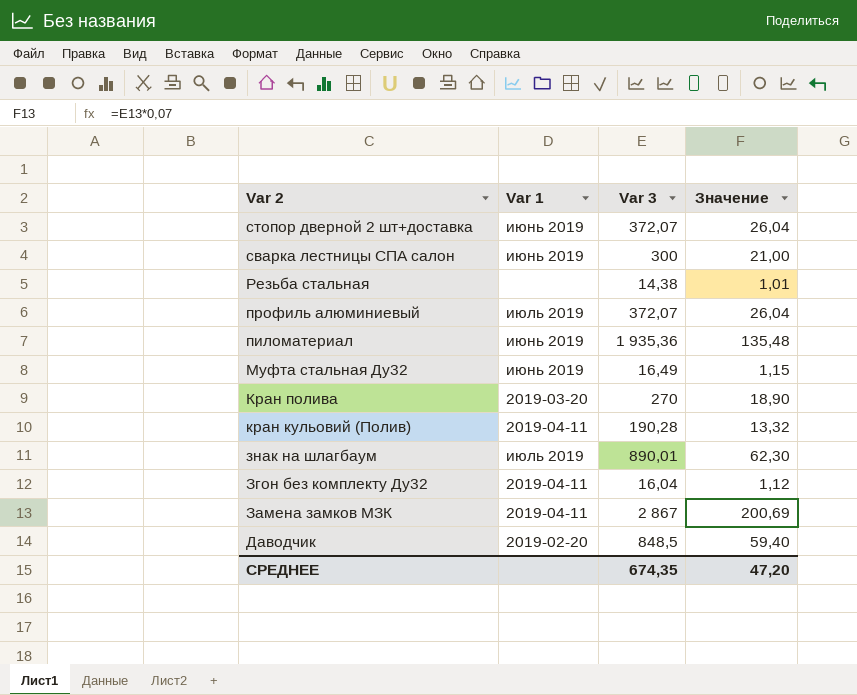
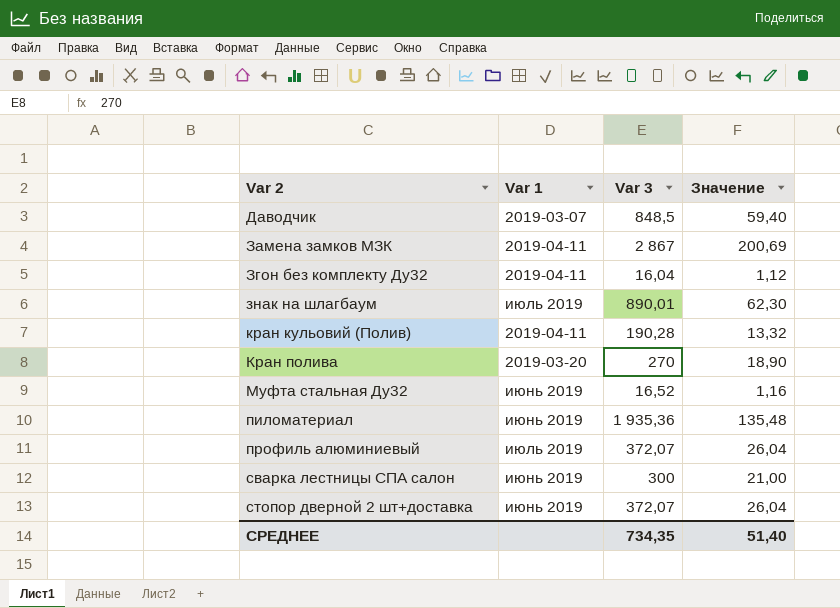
row order: Var 2 descending -> Var 2 ascending
row Резьба стальная: none | 14,38 | 1,01 -> none
Даводчик | Var 1: 2019-02-20 -> 2019-03-07
Муфта стальная Ду32 | Var 3: 16,49 -> 16,52
Муфта стальная Ду32 | Значение: 1,15 -> 1,16
СРЕДНЕЕ | Var 3: 674,35 -> 734,35
СРЕДНЕЕ | Значение: 47,20 -> 51,40

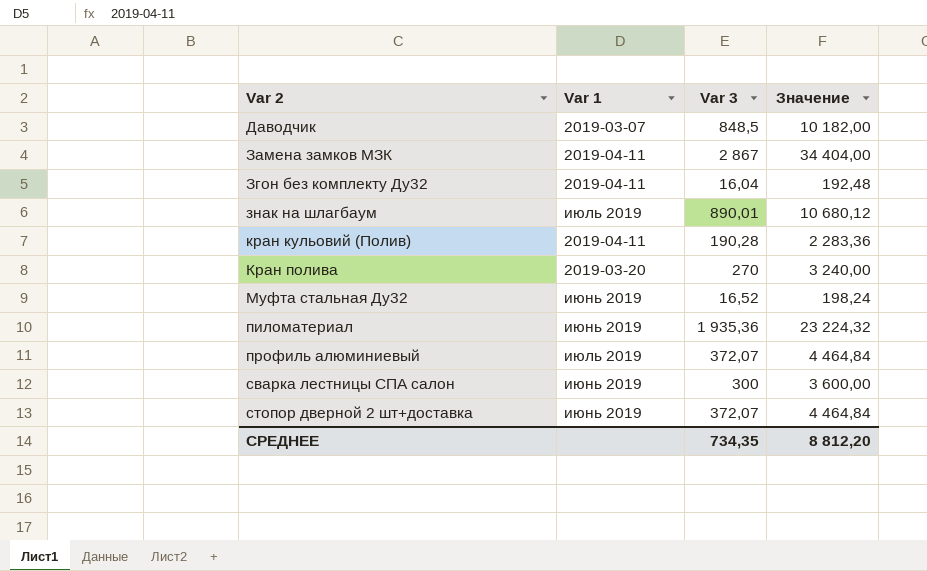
column Значение | formula: [Var 3] * 0,07 -> [Var 3] * 12
СРЕДНЕЕ | Значение: 51,40 -> 8 812,20

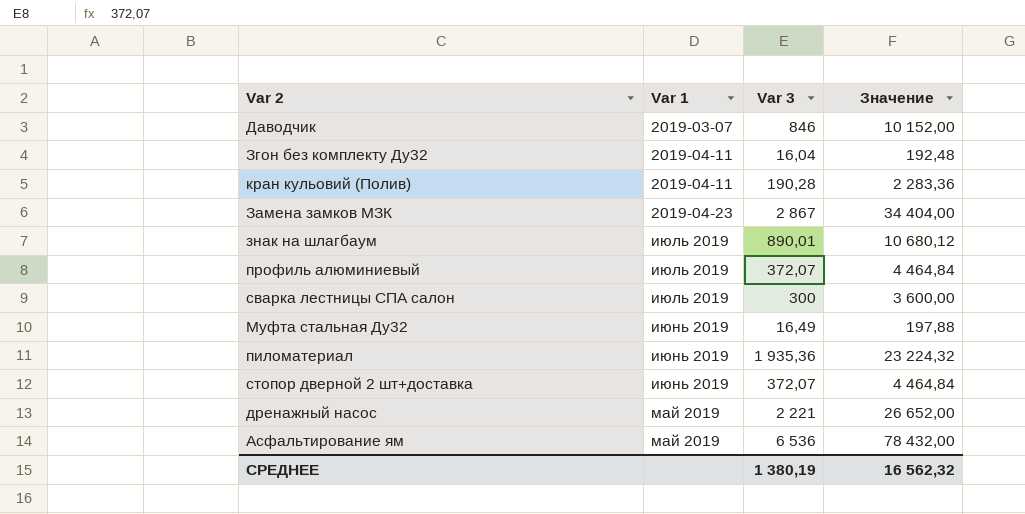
row order: Var 2 ascending -> Var 1 ascending
row Кран полива: 2019-03-20 | 270 | 3 240,00 -> none
Даводчик | Var 3: 848,5 -> 846
Даводчик | Значение: 10 182,00 -> 10 152,00
Замена замков МЗК | Var 1: 2019-04-11 -> 2019-04-23
сварка лестницы СПА салон | Var 1: июнь 2019 -> июль 2019
Муфта стальная Ду32 | Var 3: 16,52 -> 16,49
Муфта стальная Ду32 | Значение: 198,24 -> 197,88
row дренажный насос: none -> май 2019 | 2 221 | 26 652,00
row Асфальтирование ям: none -> май 2019 | 6 536 | 78 432,00
СРЕДНЕЕ | Var 3: 734,35 -> 1 380,19
СРЕДНЕЕ | Значение: 8 812,20 -> 16 562,32

